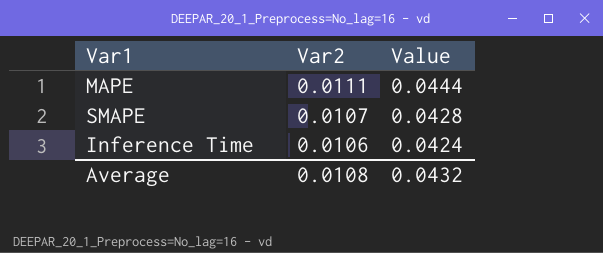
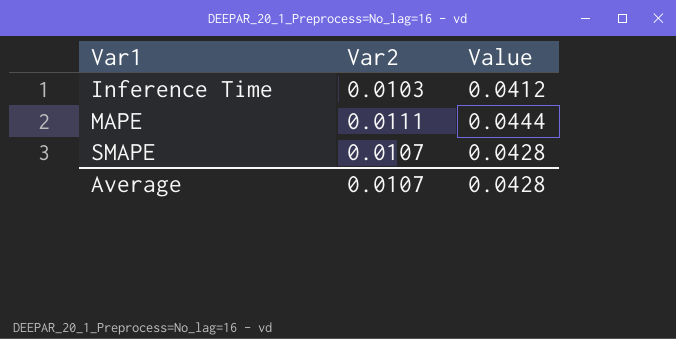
row order: Var2 descending -> Var1 ascending
Inference Time | Var2: 0.0106 -> 0.0103
Inference Time | Value: 0.0424 -> 0.0412
Average | Var2: 0.0108 -> 0.0107
Average | Value: 0.0432 -> 0.0428

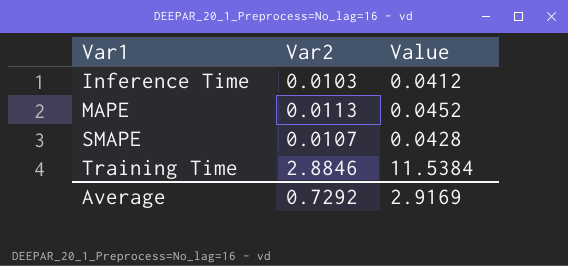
MAPE | Var2: 0.0111 -> 0.0113
MAPE | Value: 0.0444 -> 0.0452
row Training Time: none -> 2.8846 | 11.5384
Average | Var2: 0.0107 -> 0.7292
Average | Value: 0.0428 -> 2.9169

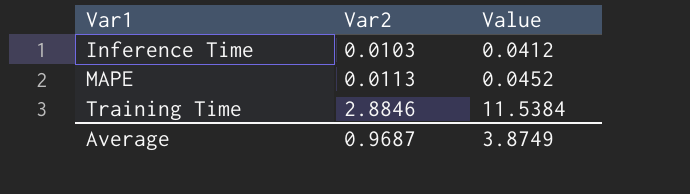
row SMAPE: 0.0107 | 0.0428 -> none
Average | Var2: 0.7292 -> 0.9687
Average | Value: 2.9169 -> 3.8749

